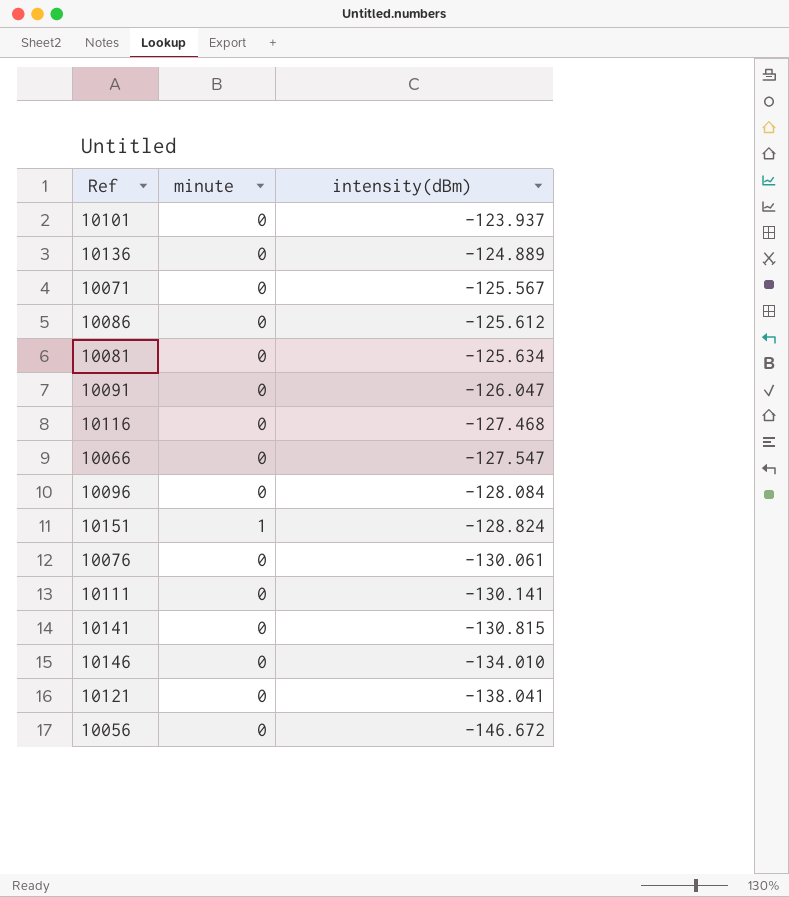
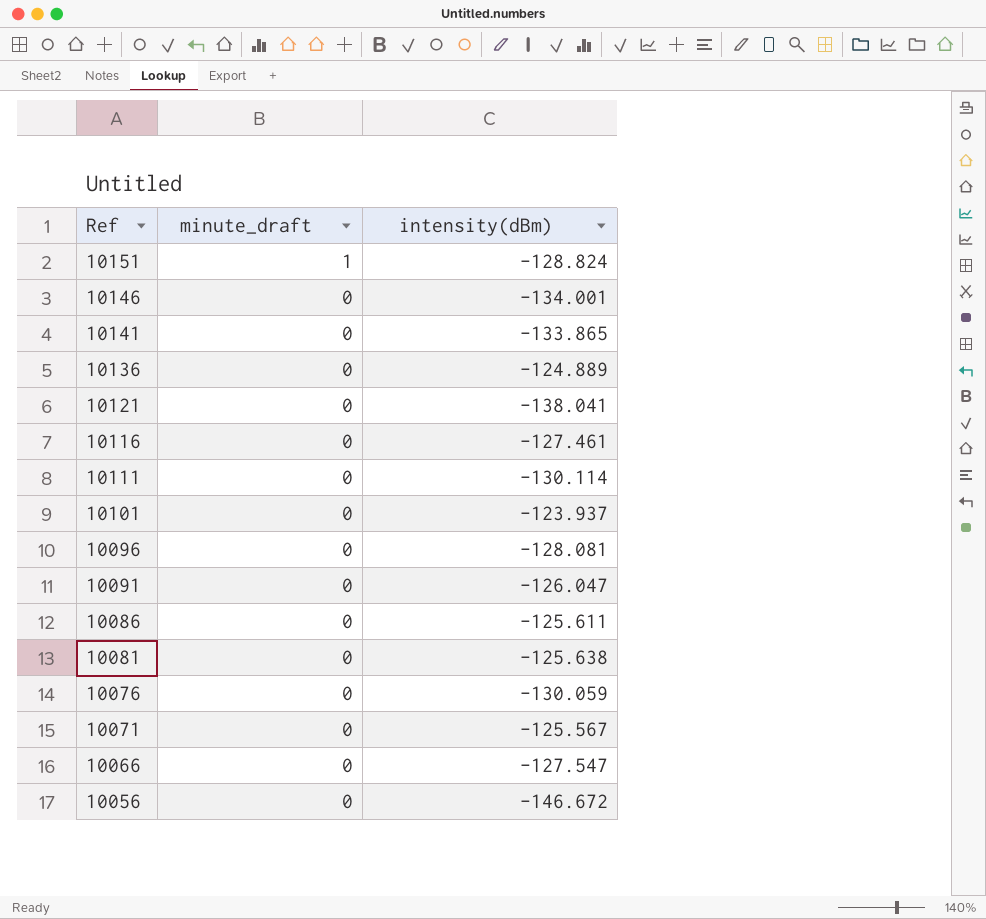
row order: intensity(dBm) descending -> Ref descending
column name: minute -> minute_draft
10146 | intensity(dBm): -134.010 -> -134.001
10141 | intensity(dBm): -130.815 -> -133.865
10116 | intensity(dBm): -127.468 -> -127.461
10111 | intensity(dBm): -130.141 -> -130.114
10096 | intensity(dBm): -128.084 -> -128.081
10086 | intensity(dBm): -125.612 -> -125.611
10081 | intensity(dBm): -125.634 -> -125.638
10076 | intensity(dBm): -130.061 -> -130.059

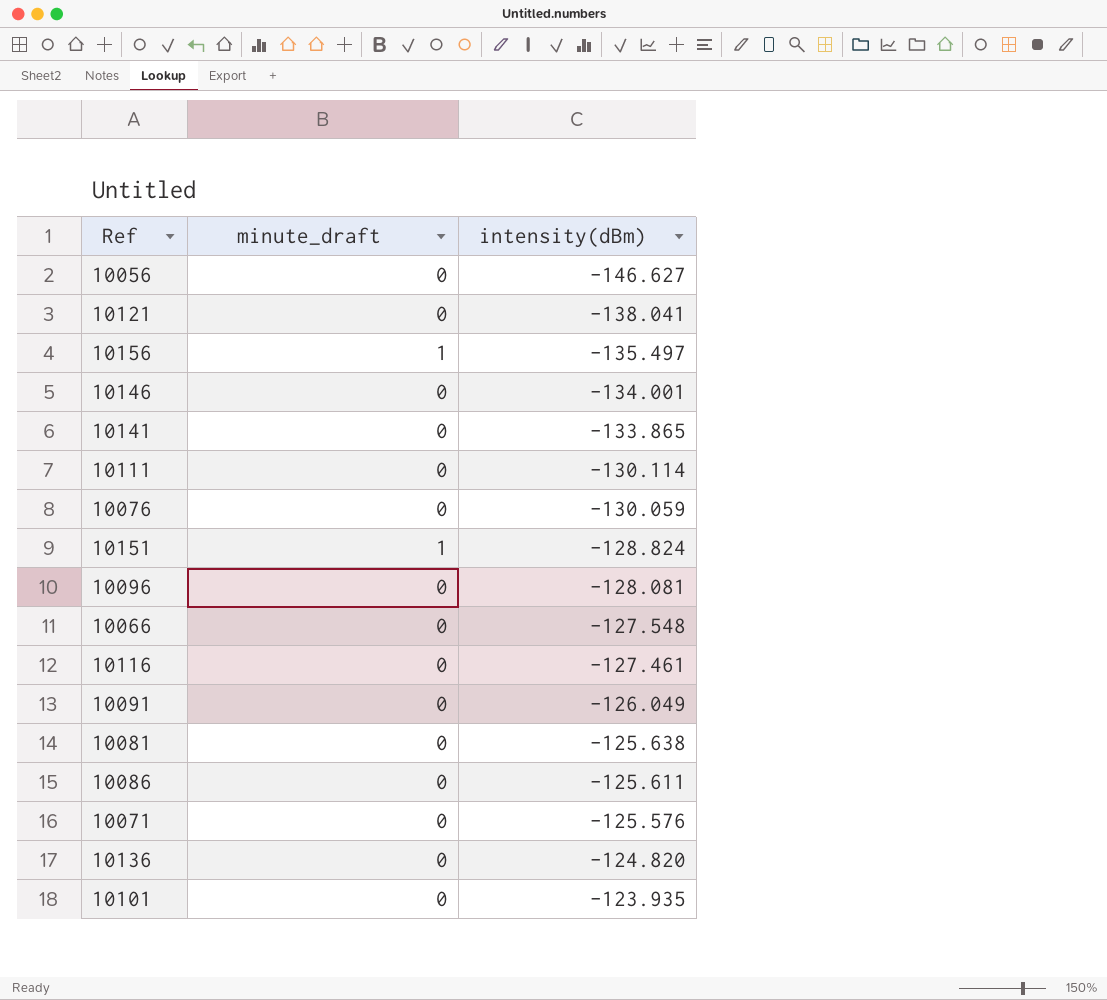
row order: Ref descending -> intensity(dBm) ascending
10056 | intensity(dBm): -146.672 -> -146.627
row 10156: none -> 1 | -135.497
10066 | intensity(dBm): -127.547 -> -127.548
10091 | intensity(dBm): -126.047 -> -126.049
10071 | intensity(dBm): -125.567 -> -125.576
10136 | intensity(dBm): -124.889 -> -124.820
10101 | intensity(dBm): -123.937 -> -123.935

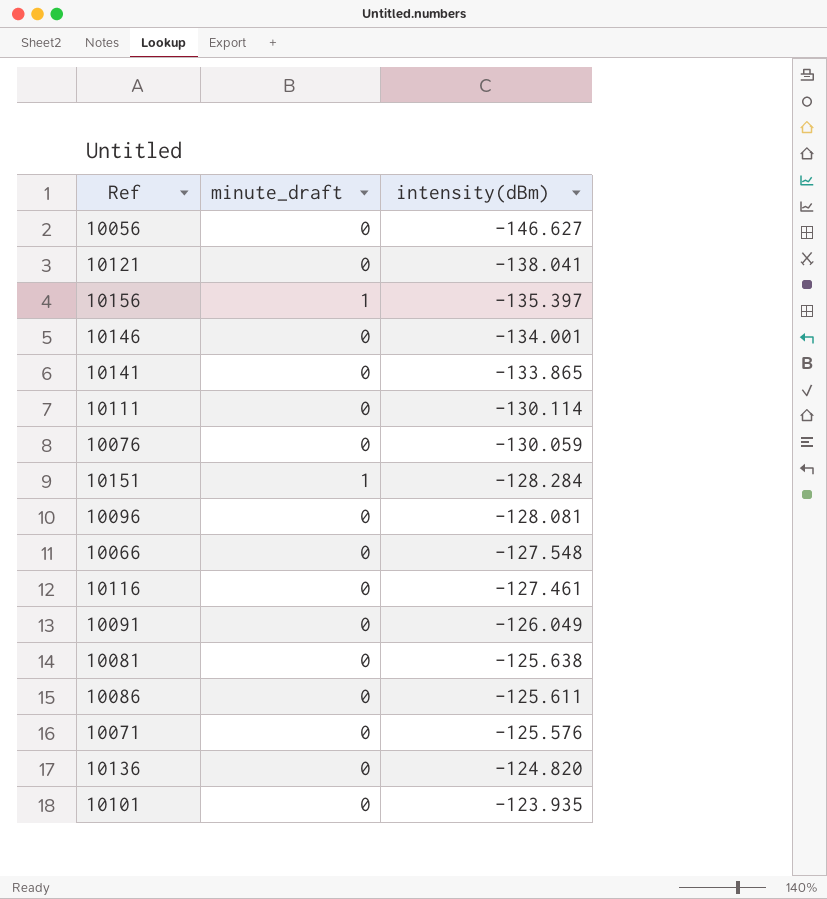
10156 | intensity(dBm): -135.497 -> -135.397
10151 | intensity(dBm): -128.824 -> -128.284

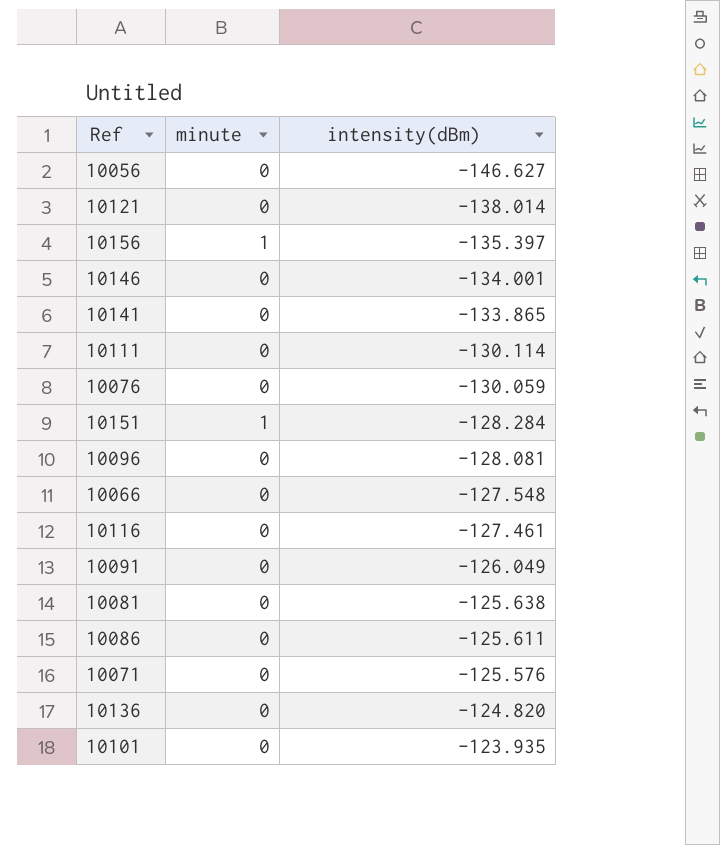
column name: minute_draft -> minute
10121 | intensity(dBm): -138.041 -> -138.014

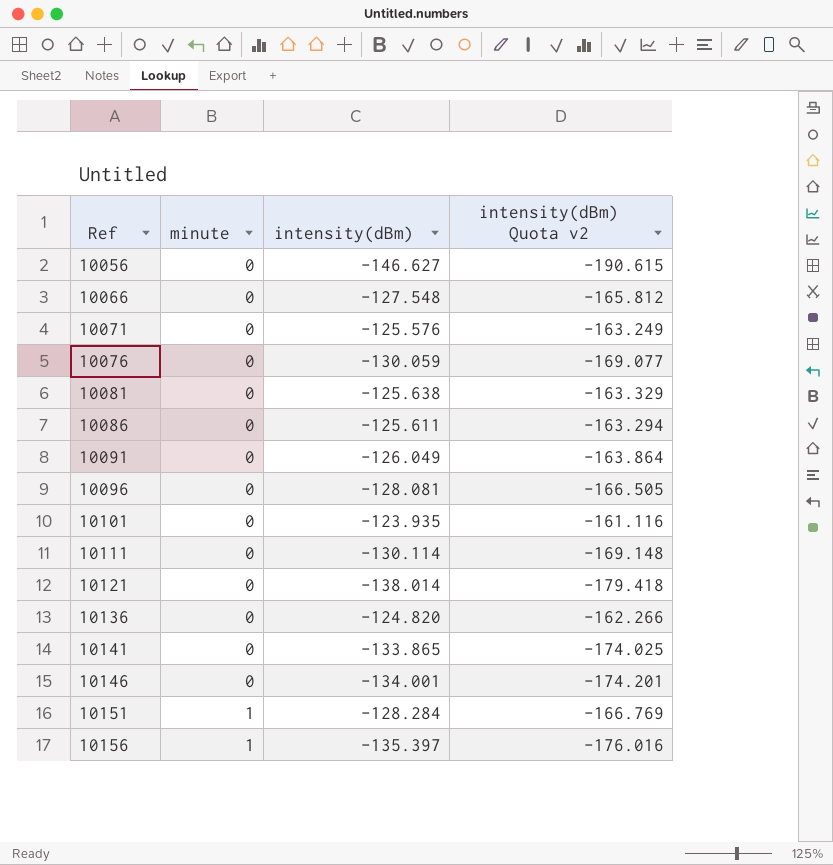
row order: intensity(dBm) ascending -> Ref ascending
column intensity(dBm) Quota v2 | formula: none -> [intensity(dBm)] * 1.3
row 10116: 0 | -127.461 -> none

